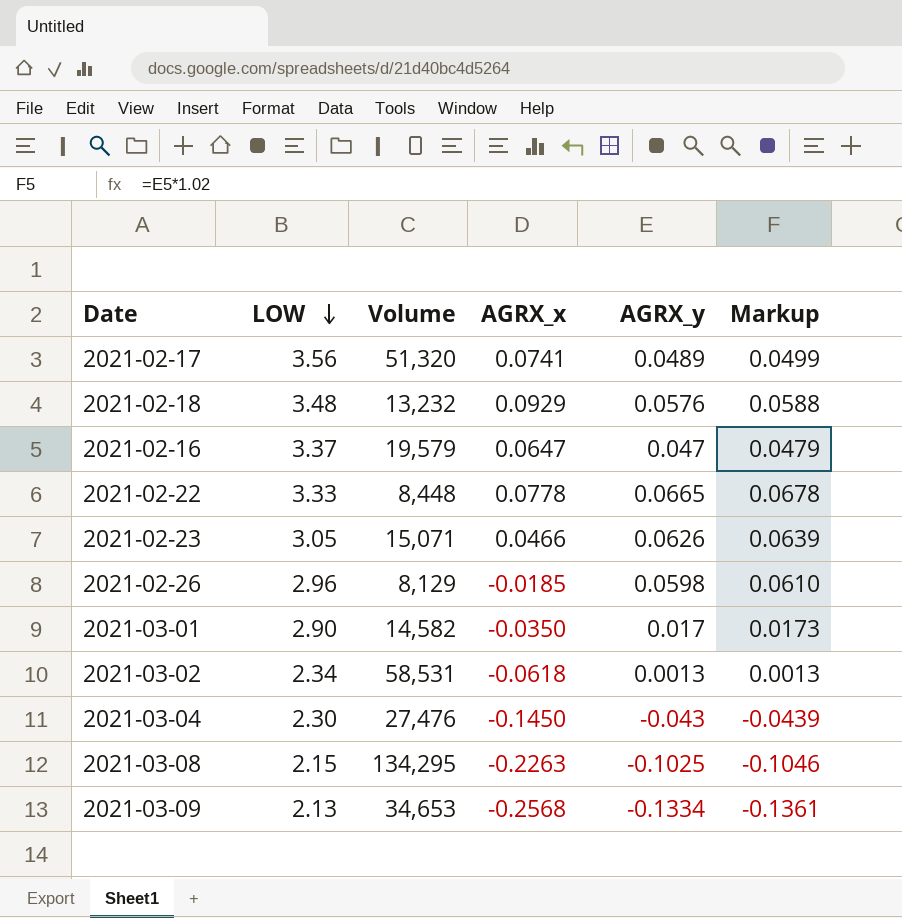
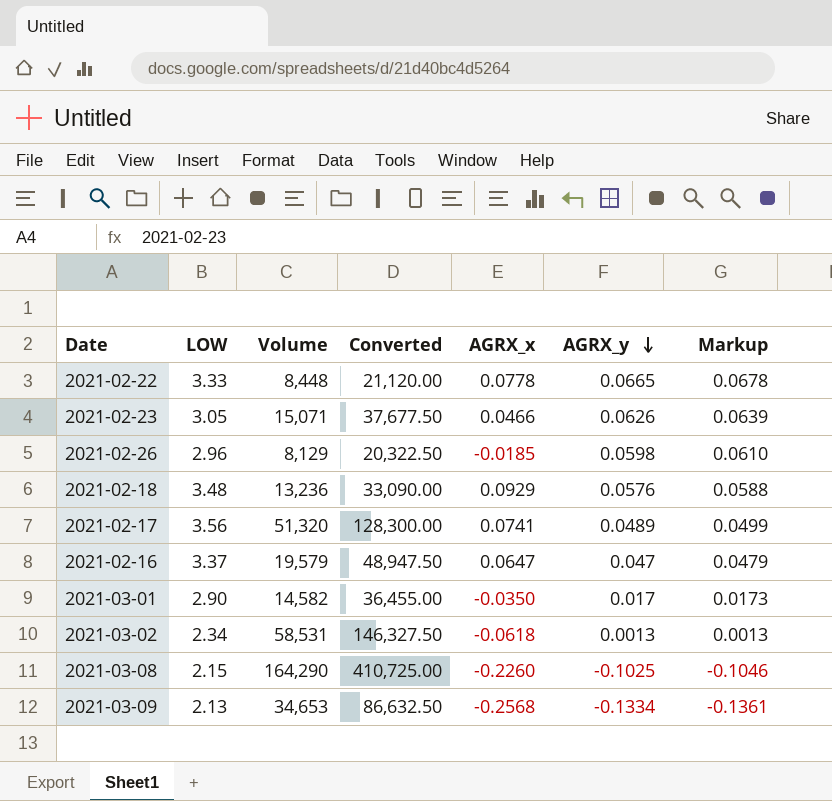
row order: LOW descending -> AGRX_y descending
column Converted | formula: none -> [Volume] * 2.5
row 2021-03-04: 2.30 | 27,476 | -0.1450 | -0.043 | -0.0439 -> none
2021-02-18 | Volume: 13,232 -> 13,236
2021-03-08 | Volume: 134,295 -> 164,290
2021-03-08 | AGRX_x: -0.2263 -> -0.2260

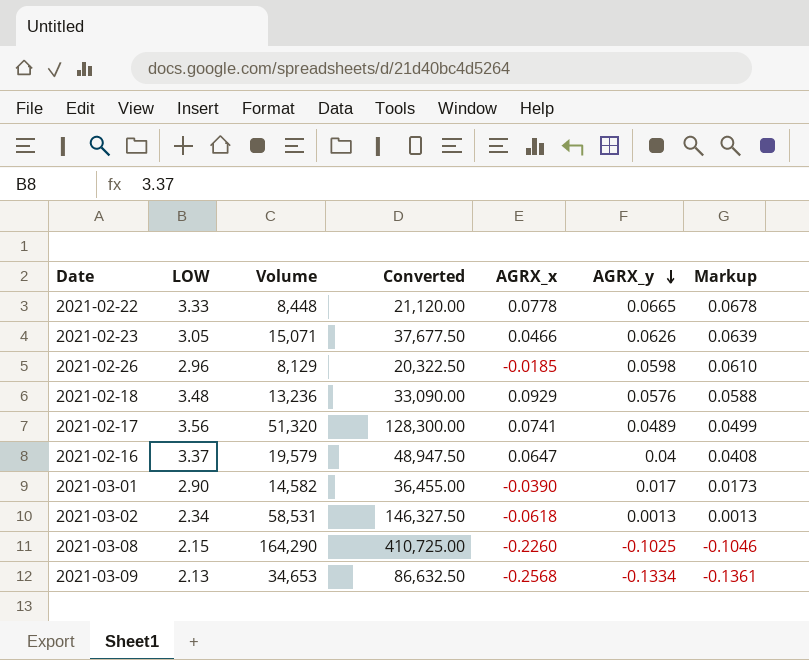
2021-02-16 | AGRX_y: 0.047 -> 0.04
2021-02-16 | Markup: 0.0479 -> 0.0408
2021-03-01 | AGRX_x: -0.0350 -> -0.0390

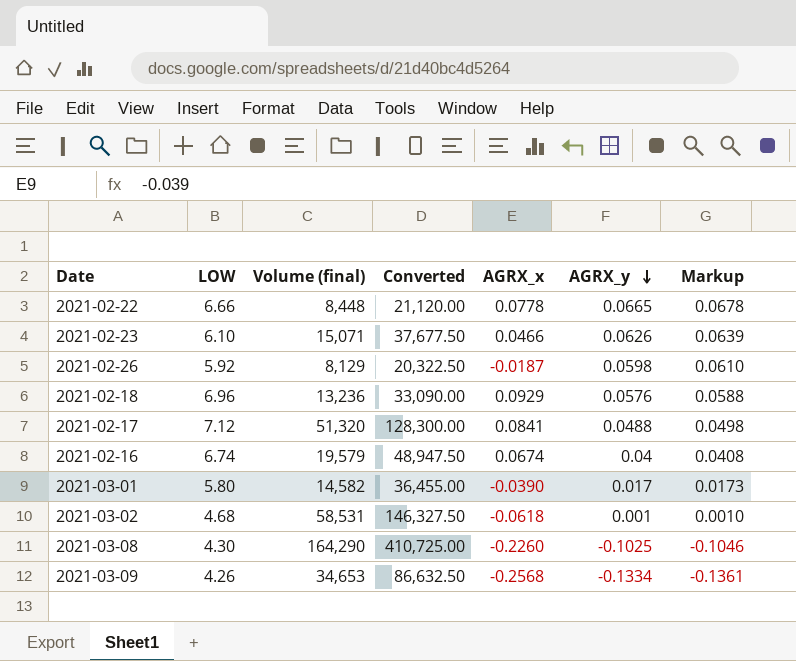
column name: Volume -> Volume (final)
2021-02-22 | LOW: 3.33 -> 6.66
2021-02-23 | LOW: 3.05 -> 6.10
2021-02-26 | LOW: 2.96 -> 5.92
2021-02-26 | AGRX_x: -0.0185 -> -0.0187
2021-02-18 | LOW: 3.48 -> 6.96
2021-02-17 | LOW: 3.56 -> 7.12
2021-02-17 | AGRX_x: 0.0741 -> 0.0841
2021-02-17 | AGRX_y: 0.0489 -> 0.0488
2021-02-17 | Markup: 0.0499 -> 0.0498
2021-02-16 | LOW: 3.37 -> 6.74
2021-02-16 | AGRX_x: 0.0647 -> 0.0674
2021-03-01 | LOW: 2.90 -> 5.80
2021-03-02 | LOW: 2.34 -> 4.68
2021-03-02 | AGRX_y: 0.0013 -> 0.001
2021-03-02 | Markup: 0.0013 -> 0.0010
2021-03-08 | LOW: 2.15 -> 4.30
2021-03-09 | LOW: 2.13 -> 4.26

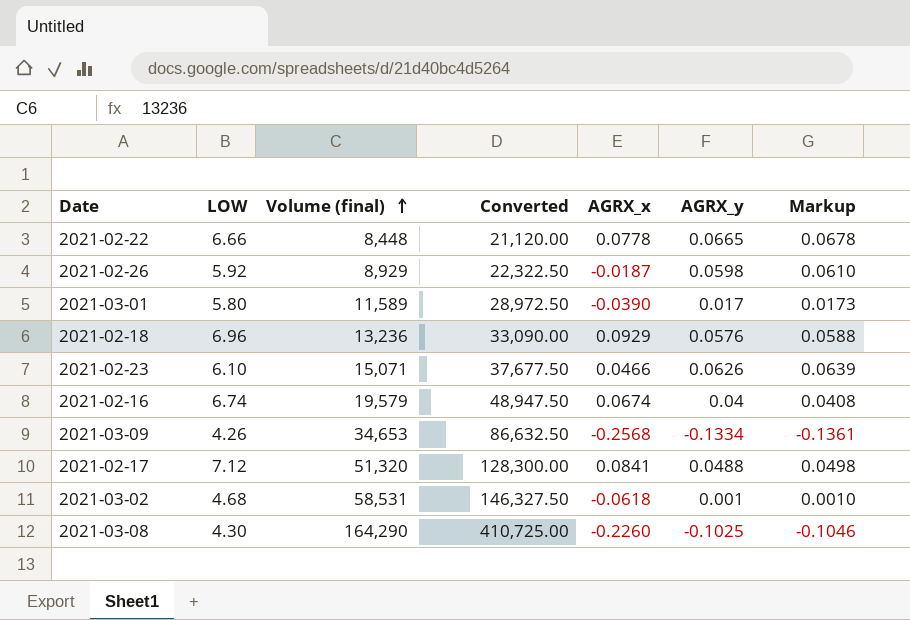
row order: AGRX_y descending -> Volume (final) ascending
2021-02-26 | Volume (final): 8,129 -> 8,929
2021-02-26 | Converted: 20,322.50 -> 22,322.50
2021-03-01 | Volume (final): 14,582 -> 11,589
2021-03-01 | Converted: 36,455.00 -> 28,972.50

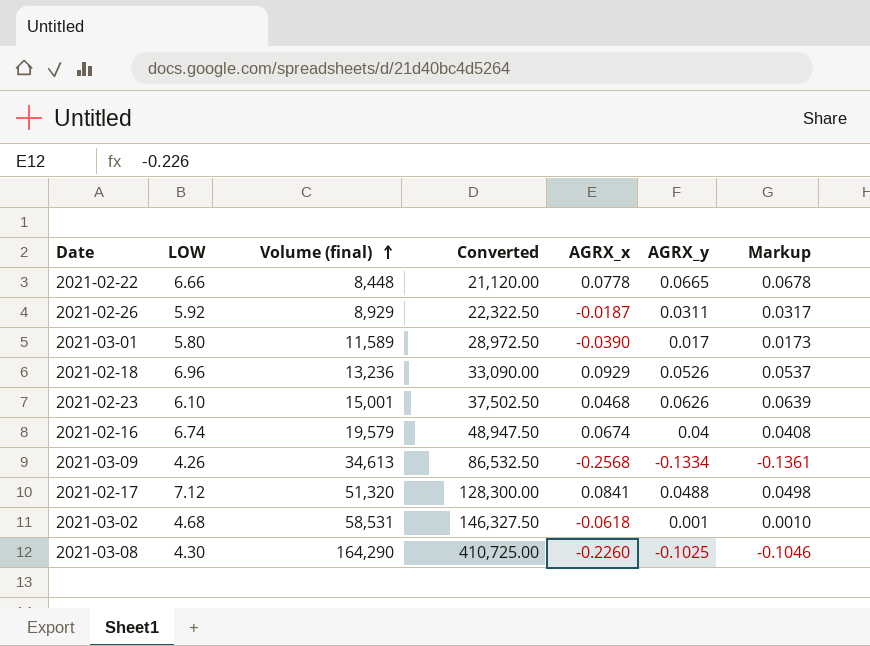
2021-02-26 | AGRX_y: 0.0598 -> 0.0311
2021-02-26 | Markup: 0.0610 -> 0.0317
2021-02-18 | AGRX_y: 0.0576 -> 0.0526
2021-02-18 | Markup: 0.0588 -> 0.0537
2021-02-23 | Volume (final): 15,071 -> 15,001
2021-02-23 | Converted: 37,677.50 -> 37,502.50
2021-02-23 | AGRX_x: 0.0466 -> 0.0468
2021-03-09 | Volume (final): 34,653 -> 34,613
2021-03-09 | Converted: 86,632.50 -> 86,532.50

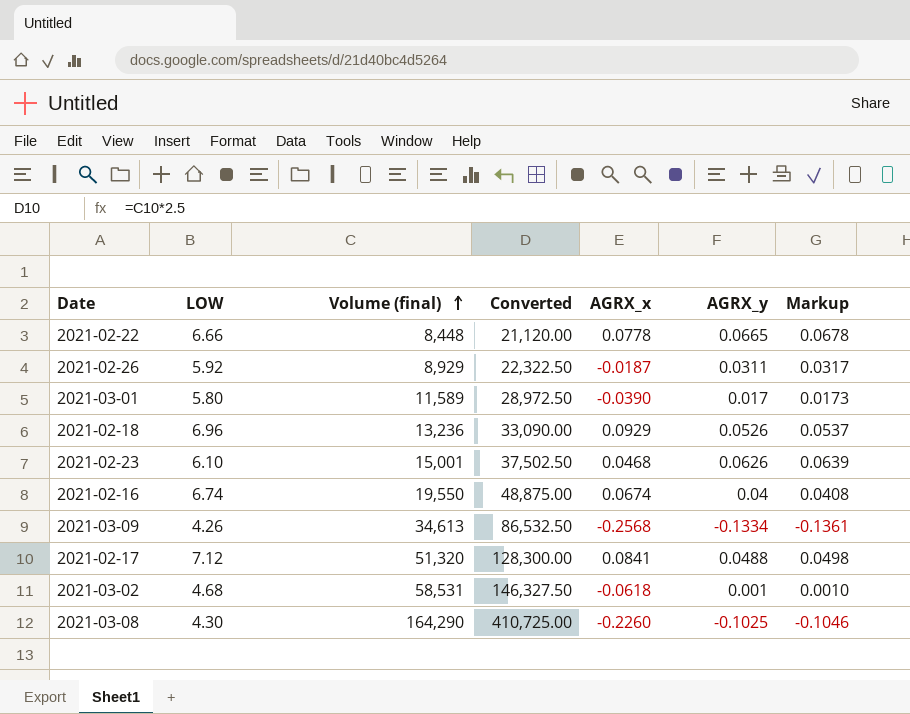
2021-02-16 | Volume (final): 19,579 -> 19,550
2021-02-16 | Converted: 48,947.50 -> 48,875.00

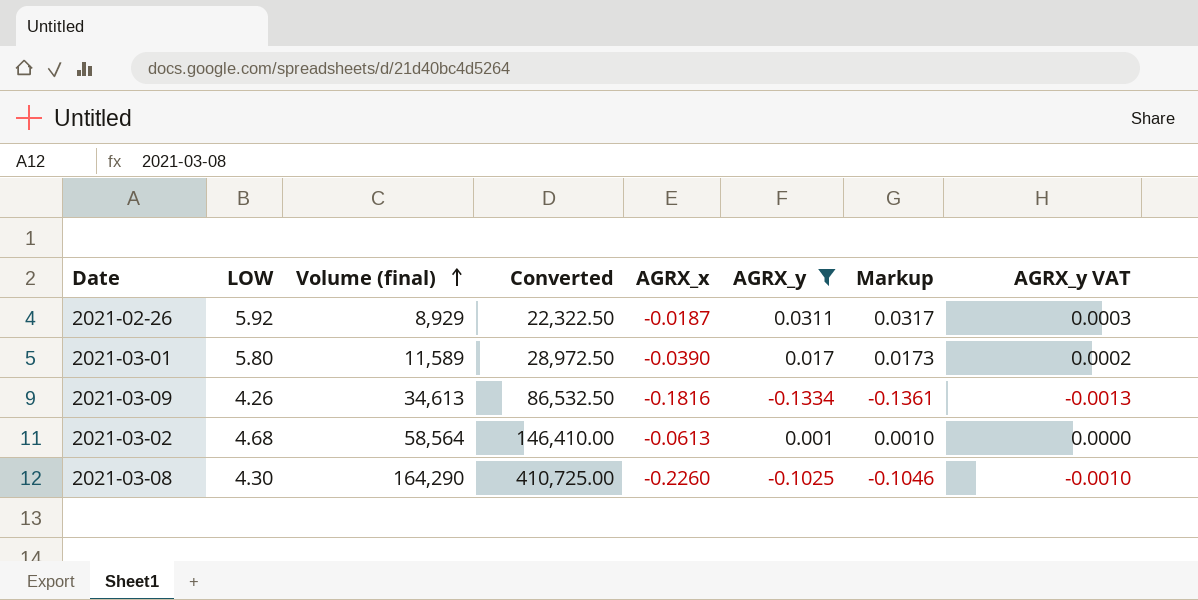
filter: none -> AGRX_y <= 0.0311
column AGRX_y VAT | formula: none -> [AGRX_y] * 0.01
2021-03-09 | AGRX_x: -0.2568 -> -0.1816
2021-03-02 | Volume (final): 58,531 -> 58,564
2021-03-02 | Converted: 146,327.50 -> 146,410.00
2021-03-02 | AGRX_x: -0.0618 -> -0.0613

